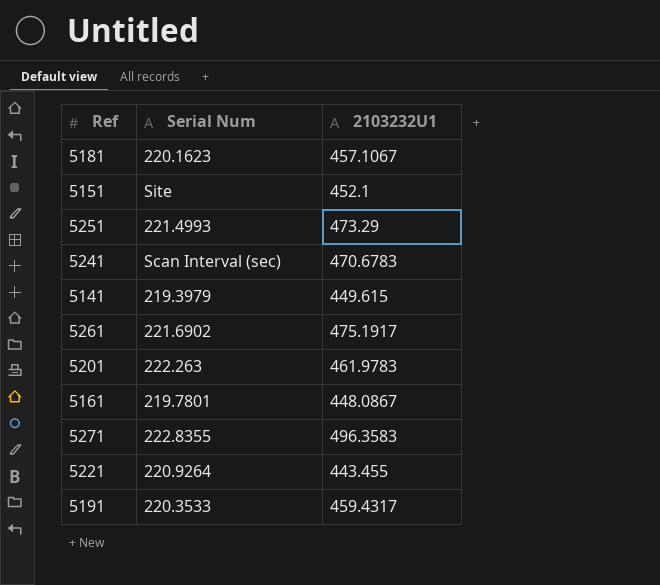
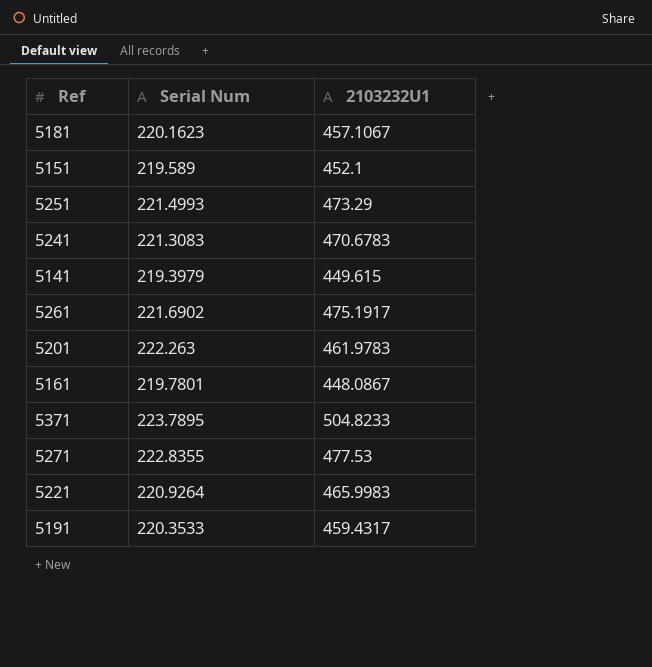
5151 | Serial Num: Site -> 219.589
5241 | Serial Num: Scan Interval (sec) -> 221.3083
row 5371: none -> 223.7895 | 504.8233
5271 | 2103232U1: 496.3583 -> 477.53
5221 | 2103232U1: 443.455 -> 465.9983

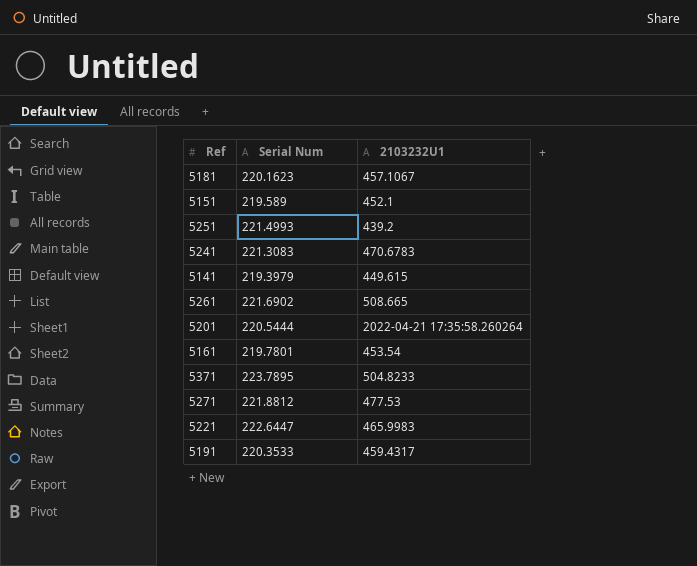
5251 | 2103232U1: 473.29 -> 439.2
5261 | 2103232U1: 475.1917 -> 508.665
5201 | Serial Num: 222.263 -> 220.5444
5201 | 2103232U1: 461.9783 -> 2022-04-21 17:35:58.260264
5161 | 2103232U1: 448.0867 -> 453.54
5271 | Serial Num: 222.8355 -> 221.8812
5221 | Serial Num: 220.9264 -> 222.6447

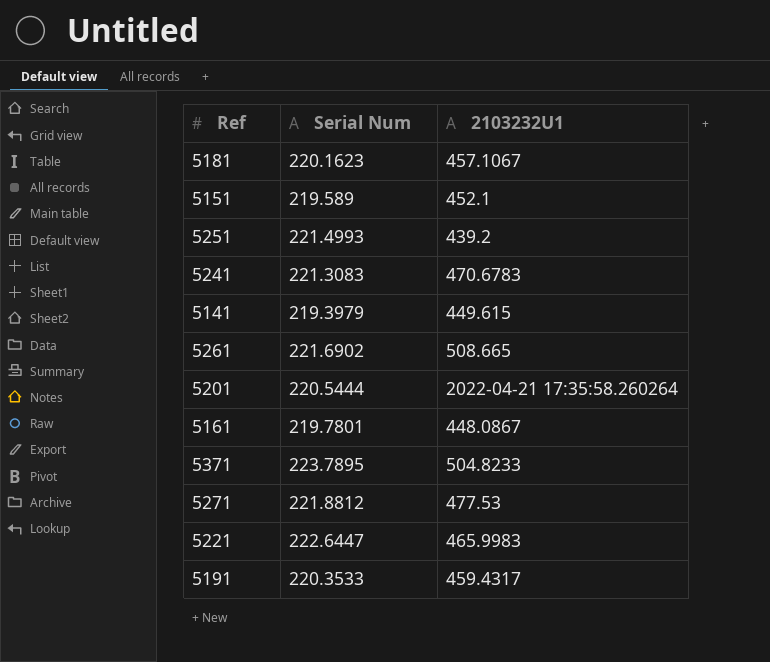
5161 | 2103232U1: 453.54 -> 448.0867

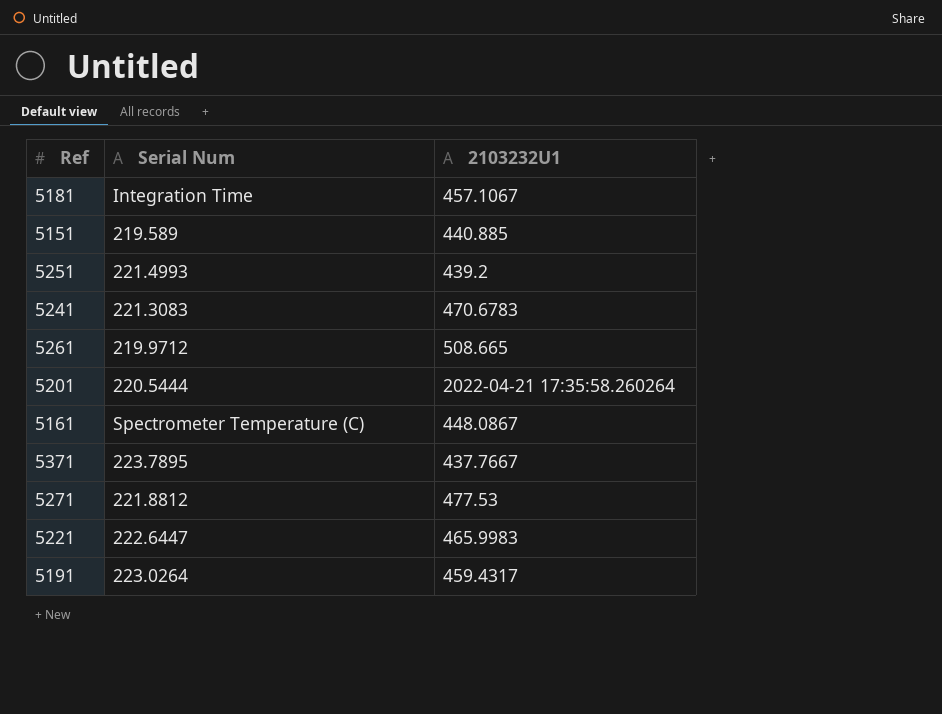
row 5141: 219.3979 | 449.615 -> none
5181 | Serial Num: 220.1623 -> Integration Time
5151 | 2103232U1: 452.1 -> 440.885
5261 | Serial Num: 221.6902 -> 219.9712
5161 | Serial Num: 219.7801 -> Spectrometer Temperature (C)
5371 | 2103232U1: 504.8233 -> 437.7667
5191 | Serial Num: 220.3533 -> 223.0264

